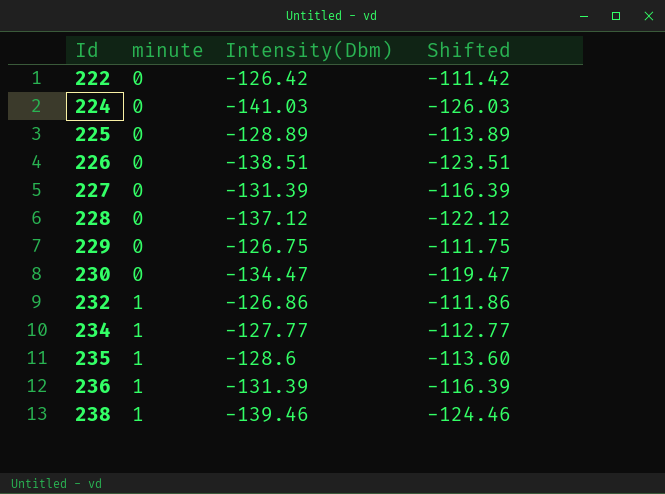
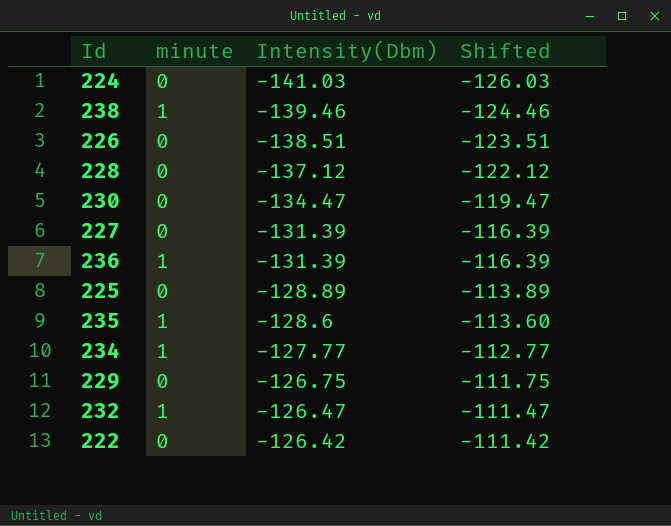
row order: Id ascending -> Intensity(Dbm) ascending
232 | Intensity(Dbm): -126.86 -> -126.47
232 | Shifted: -111.86 -> -111.47

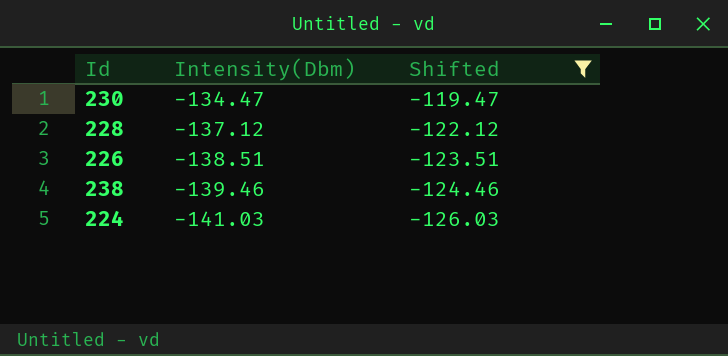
filter: none -> Shifted <= -119.47
row order: Intensity(Dbm) ascending -> Intensity(Dbm) descending
column minute | position: 2 -> none

